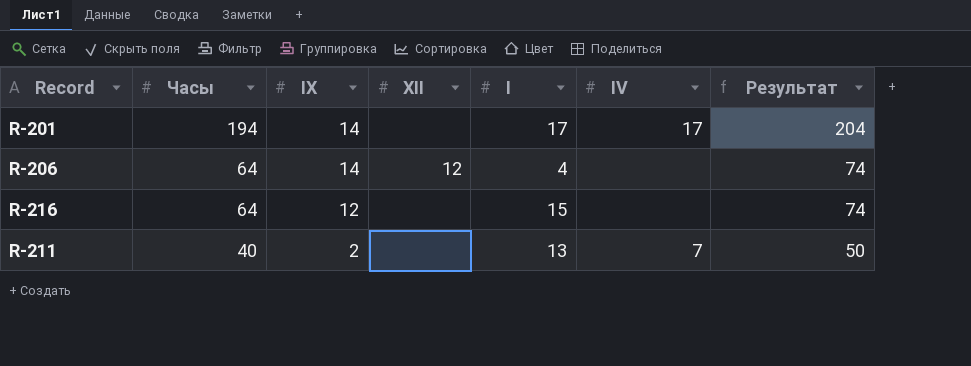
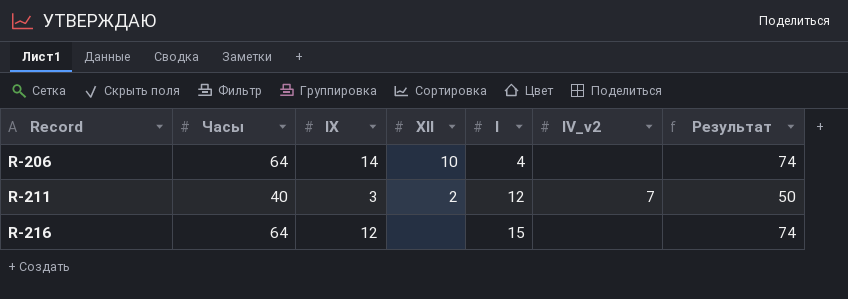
row order: Часы descending -> Record ascending
column name: IV -> IV_v2
row R-201: 194 | 14 | none | 17 | 17 | 204 -> none
R-206 | XII: 12 -> 10
R-211 | IX: 2 -> 3
R-211 | XII: none -> 2
R-211 | I: 13 -> 12

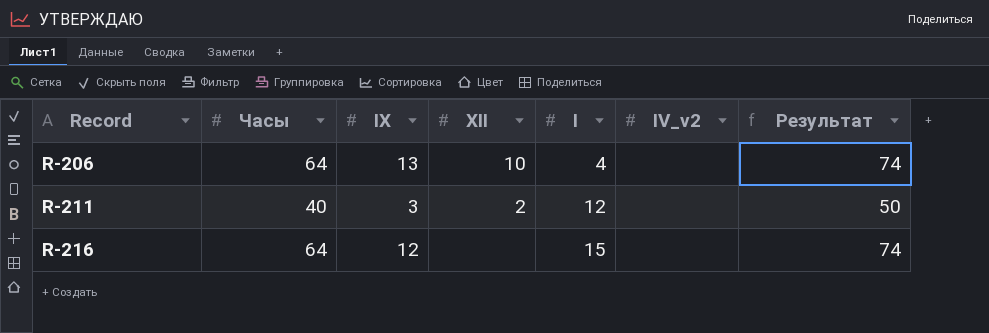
R-206 | IX: 14 -> 13
R-211 | IV_v2: 7 -> none

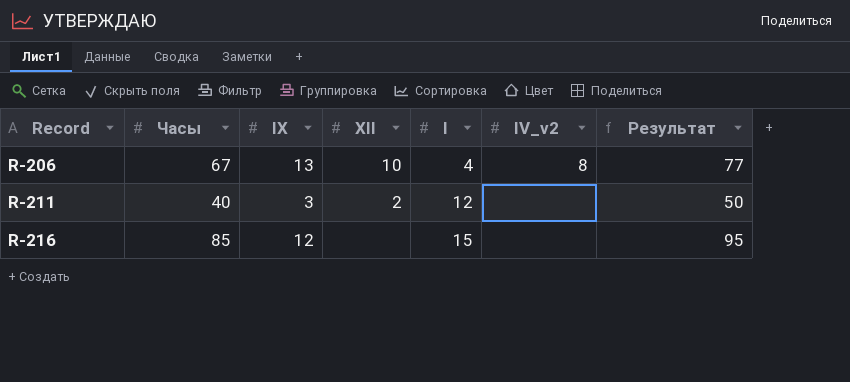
R-206 | Часы: 64 -> 67
R-206 | IV_v2: none -> 8
R-206 | Результат: 74 -> 77
R-216 | Часы: 64 -> 85
R-216 | Результат: 74 -> 95

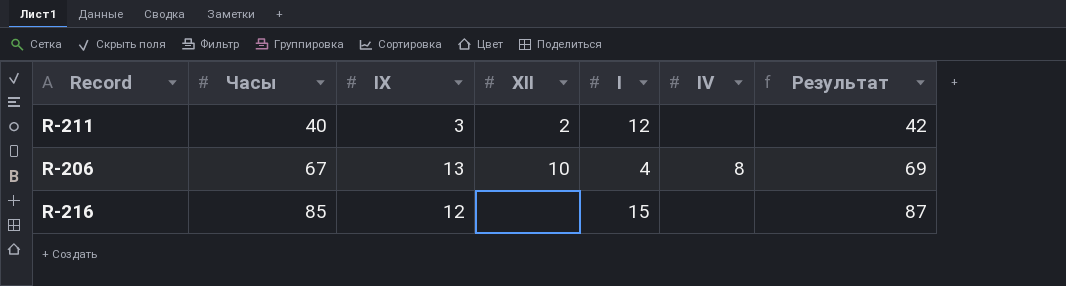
row order: Record ascending -> Часы ascending
column name: IV_v2 -> IV
column Результат | formula: [Часы] + 10 -> [Часы] + 2

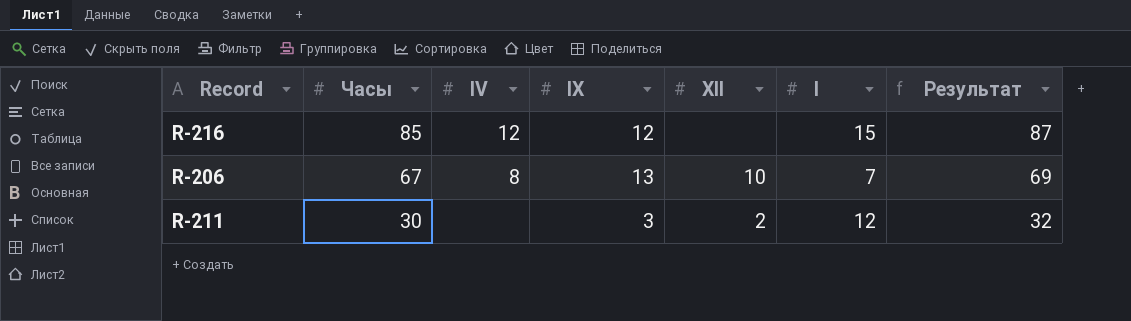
row order: Часы ascending -> Часы descending
column IV | position: 6 -> 3
R-216 | IV: none -> 12
R-206 | I: 4 -> 7
R-211 | Часы: 40 -> 30
R-211 | Результат: 42 -> 32

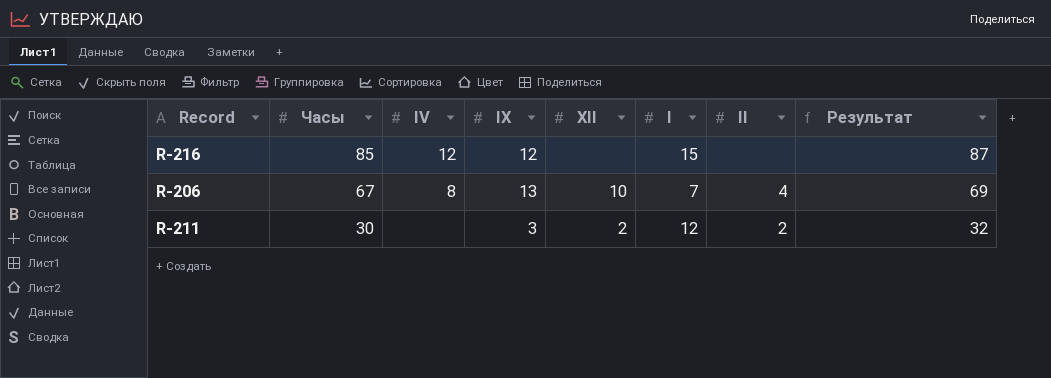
column II | position: none -> 7

